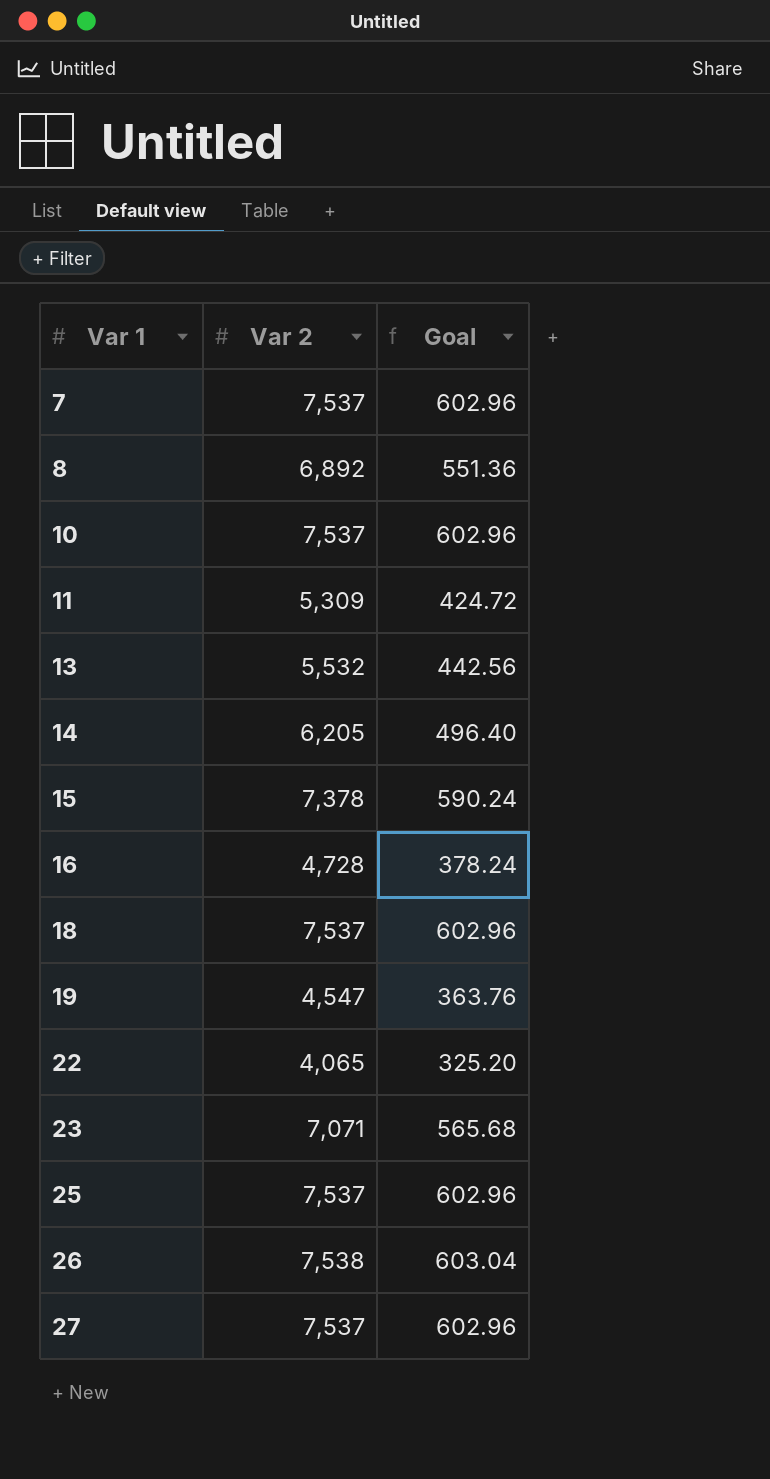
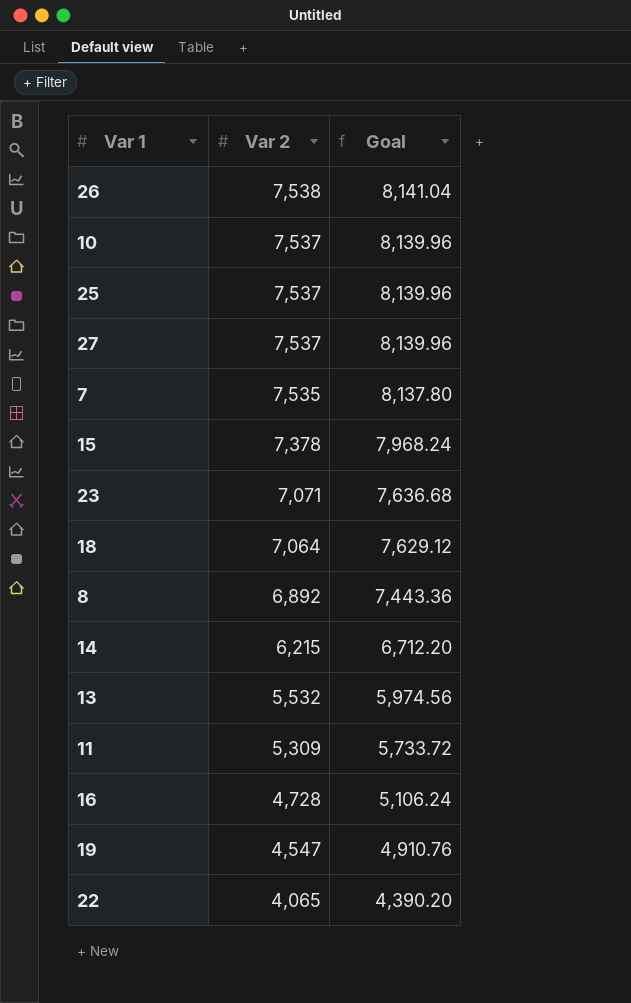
row order: Var 1 ascending -> Var 2 descending
column Goal | formula: [Var 2] * 0.08 -> [Var 2] * 1.08
7 | Var 2: 7,537 -> 7,535
18 | Var 2: 7,537 -> 7,064
14 | Var 2: 6,205 -> 6,215

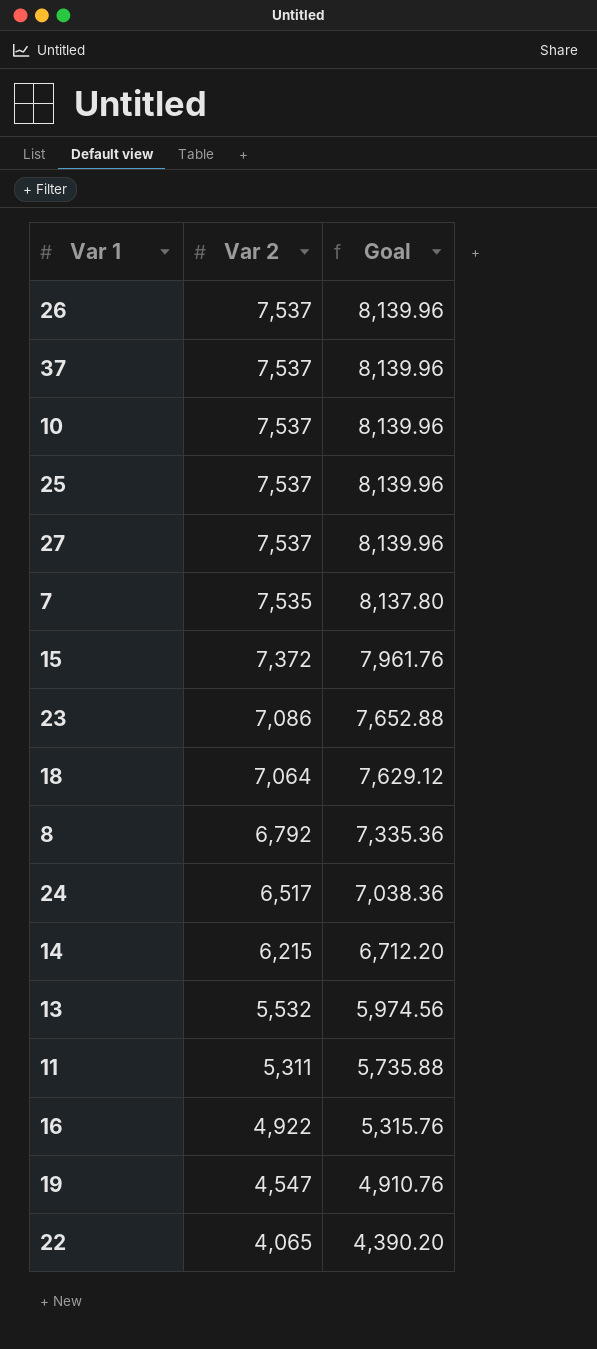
26 | Var 2: 7,538 -> 7,537
26 | Goal: 8,141.04 -> 8,139.96
row 37: none -> 7,537 | 8,139.96
15 | Var 2: 7,378 -> 7,372
15 | Goal: 7,968.24 -> 7,961.76
23 | Var 2: 7,071 -> 7,086
23 | Goal: 7,636.68 -> 7,652.88
8 | Var 2: 6,892 -> 6,792
8 | Goal: 7,443.36 -> 7,335.36
row 24: none -> 6,517 | 7,038.36
11 | Var 2: 5,309 -> 5,311
11 | Goal: 5,733.72 -> 5,735.88
16 | Var 2: 4,728 -> 4,922
16 | Goal: 5,106.24 -> 5,315.76

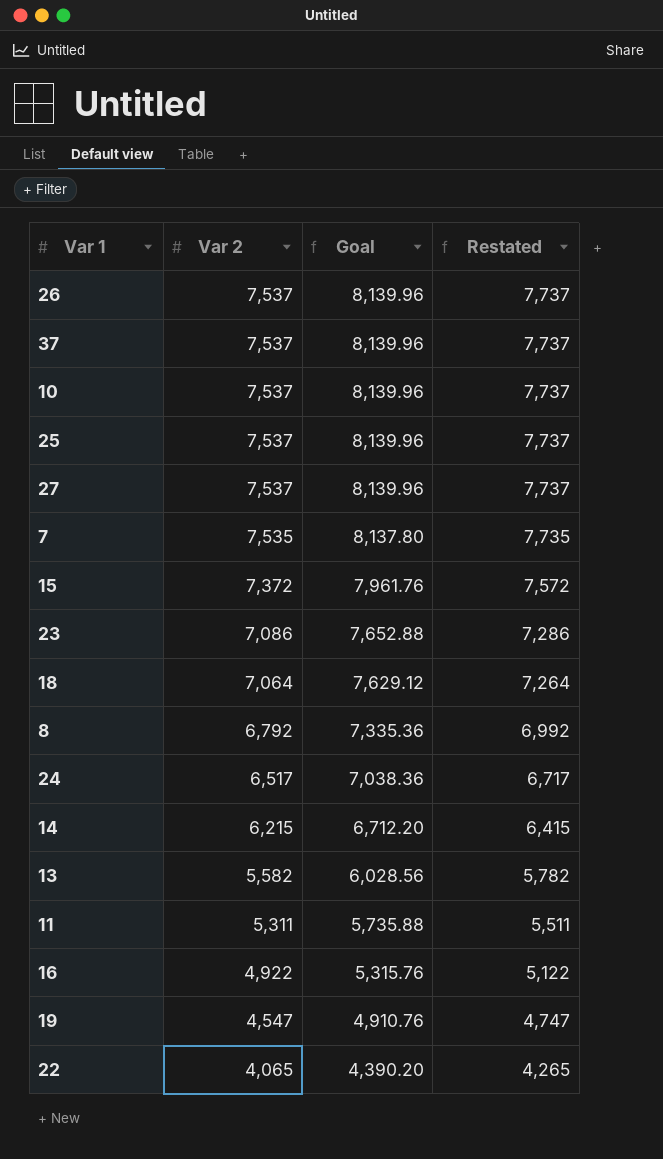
column Restated | formula: none -> [Var 2] + 200
13 | Var 2: 5,532 -> 5,582
13 | Goal: 5,974.56 -> 6,028.56

